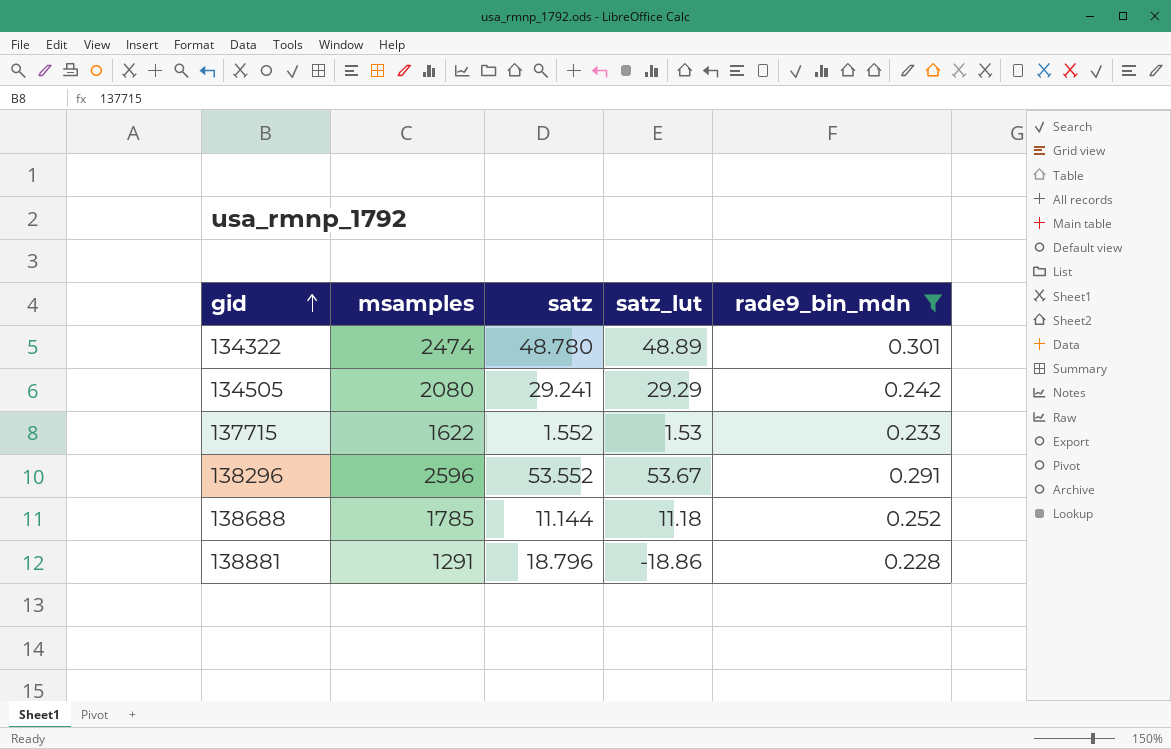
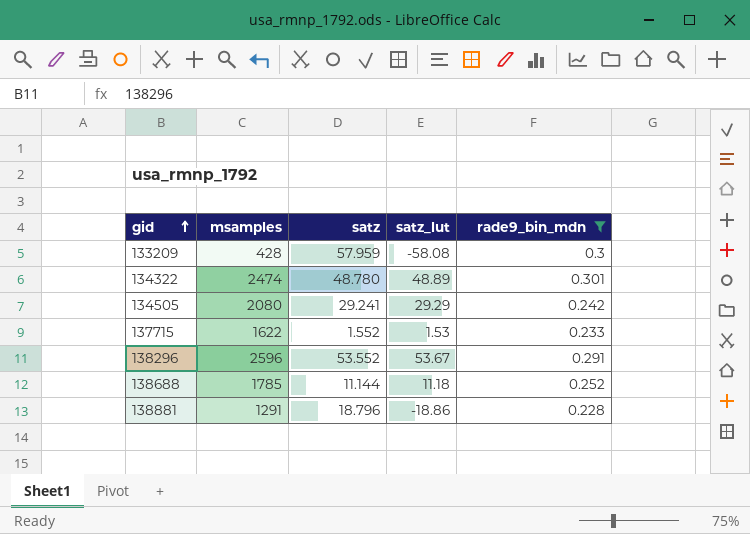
row 133209: none -> 428 | 57.959 | -58.08 | 0.3

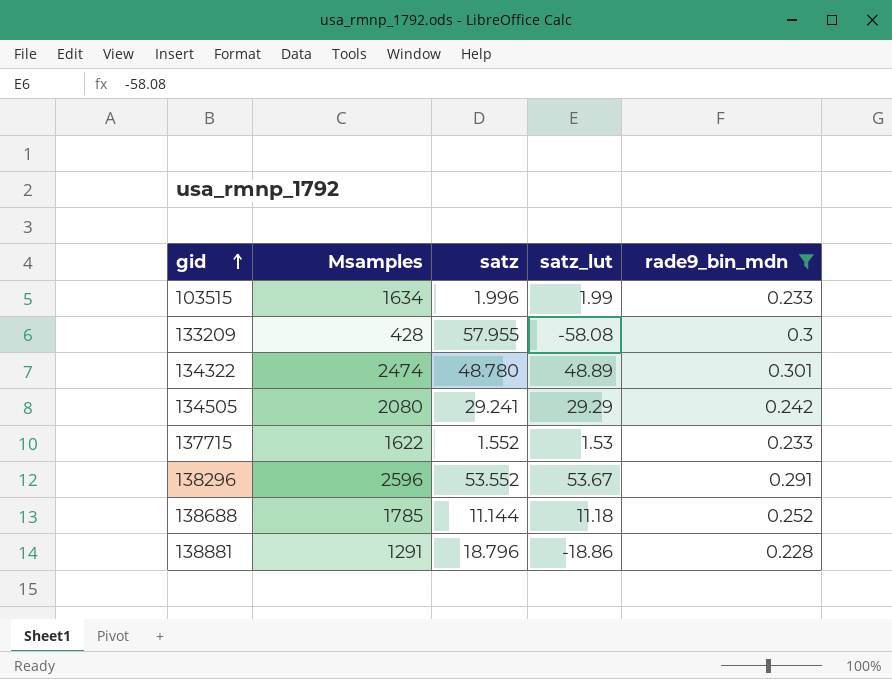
column name: msamples -> Msamples
row 103515: none -> 1634 | 1.996 | 1.99 | 0.233
133209 | satz: 57.959 -> 57.955

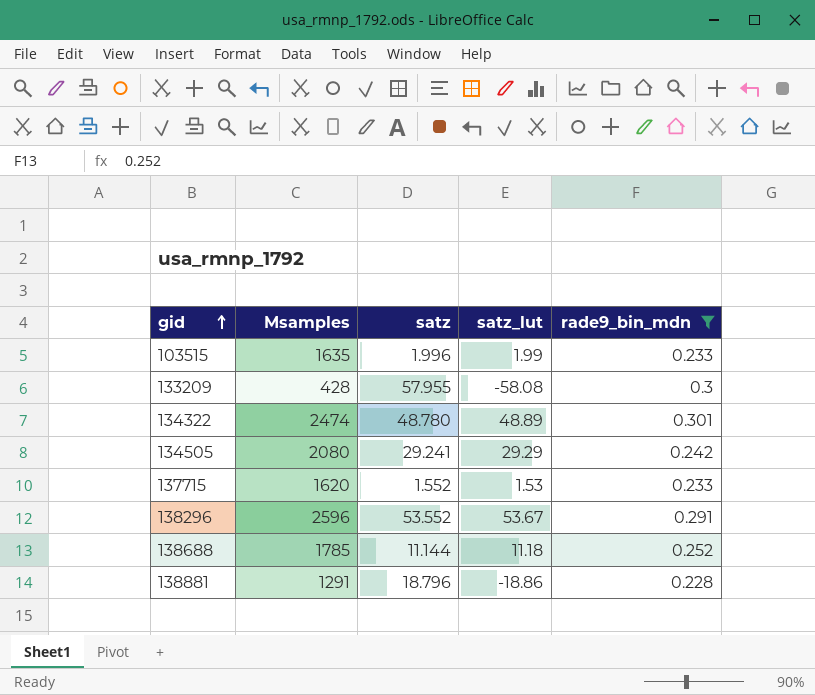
103515 | Msamples: 1634 -> 1635
137715 | Msamples: 1622 -> 1620

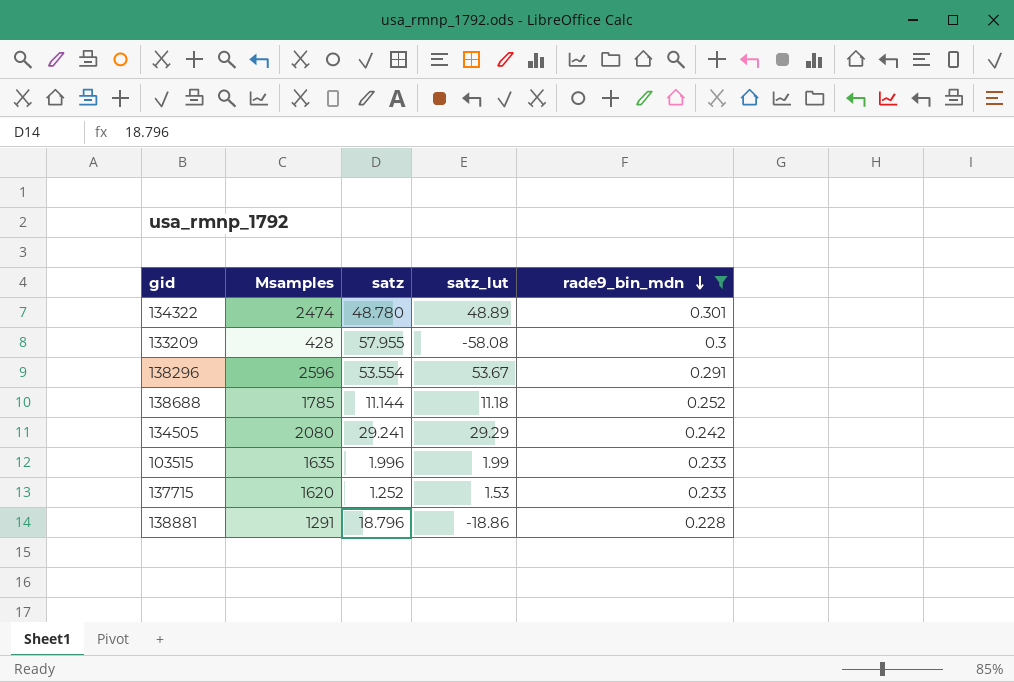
row order: gid ascending -> rade9_bin_mdn descending
138296 | satz: 53.552 -> 53.554
137715 | satz: 1.552 -> 1.252

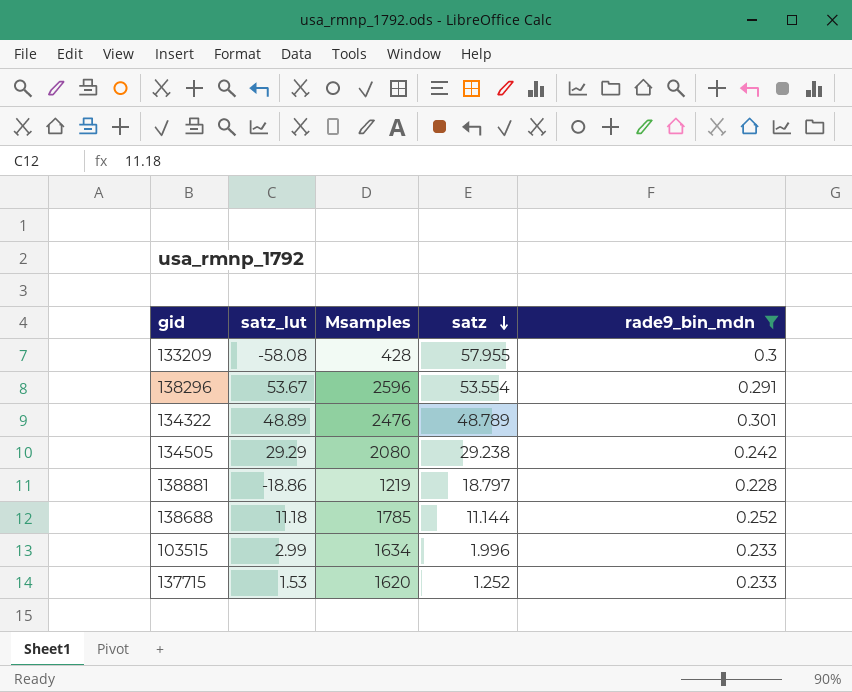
row order: rade9_bin_mdn descending -> satz descending
column satz_lut | position: 4 -> 2
134322 | Msamples: 2474 -> 2476
134322 | satz: 48.780 -> 48.789
134505 | satz: 29.241 -> 29.238
138881 | Msamples: 1291 -> 1219
138881 | satz: 18.796 -> 18.797
103515 | satz_lut: 1.99 -> 2.99
103515 | Msamples: 1635 -> 1634

